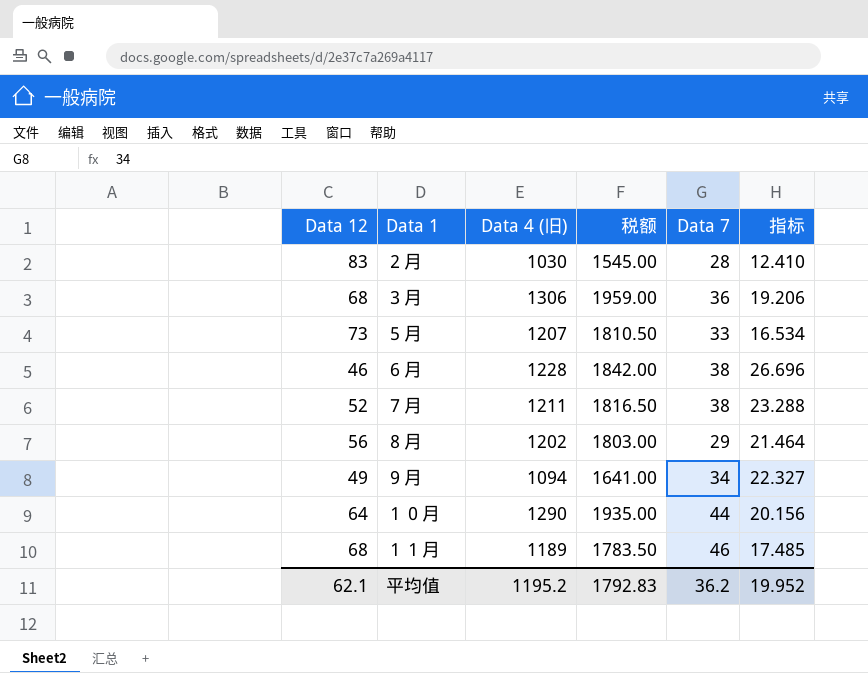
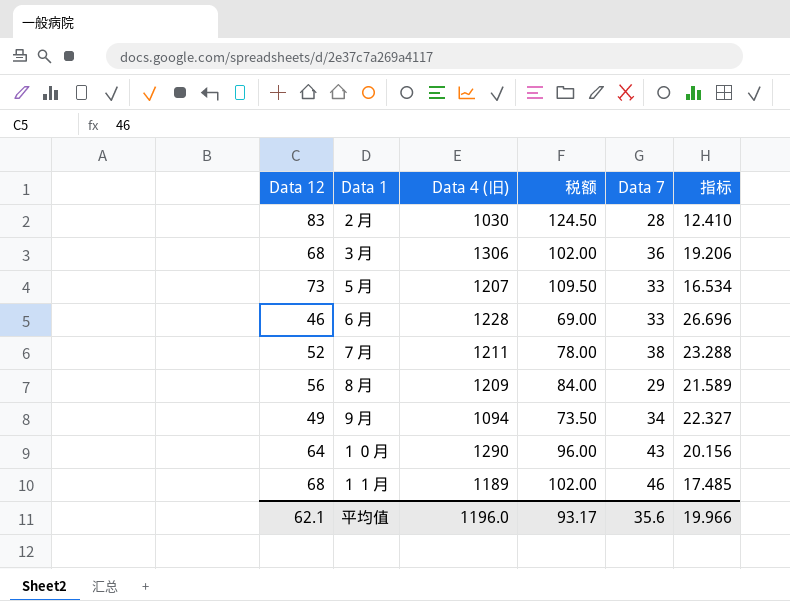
column 税额 | formula: [Data 4 (旧)] * 1.5 -> [Data 12] * 1.5
６月 | Data 7: 38 -> 33
８月 | Data 4 (旧): 1202 -> 1209
８月 | 指标: 21.464 -> 21.589
１０月 | Data 7: 44 -> 43
平均值 | Data 4 (旧): 1195.2 -> 1196.0
平均值 | 税额: 1792.83 -> 93.17
平均值 | Data 7: 36.2 -> 35.6
平均值 | 指标: 19.952 -> 19.966

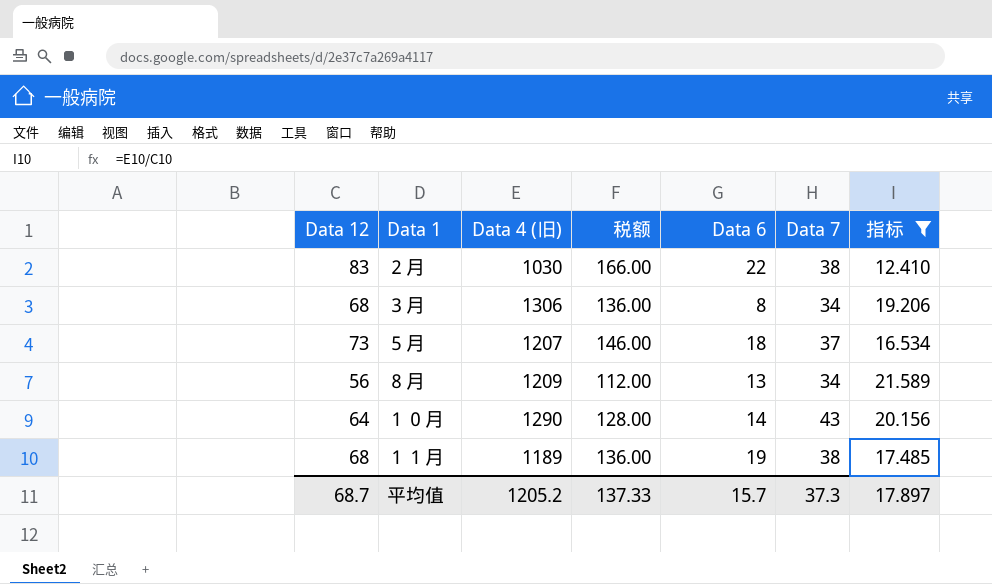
filter: none -> 指标 <= 21.589
column 税额 | formula: [Data 12] * 1.5 -> [Data 12] * 2
column Data 6 | position: none -> 5
２月 | Data 7: 28 -> 38
３月 | Data 7: 36 -> 34
５月 | Data 7: 33 -> 37
８月 | Data 7: 29 -> 34
１１月 | Data 7: 46 -> 38
平均值 | Data 12: 62.1 -> 68.7
平均值 | Data 4 (旧): 1196.0 -> 1205.2
平均值 | 税额: 93.17 -> 137.33
平均值 | Data 7: 35.6 -> 37.3
平均值 | 指标: 19.966 -> 17.897

